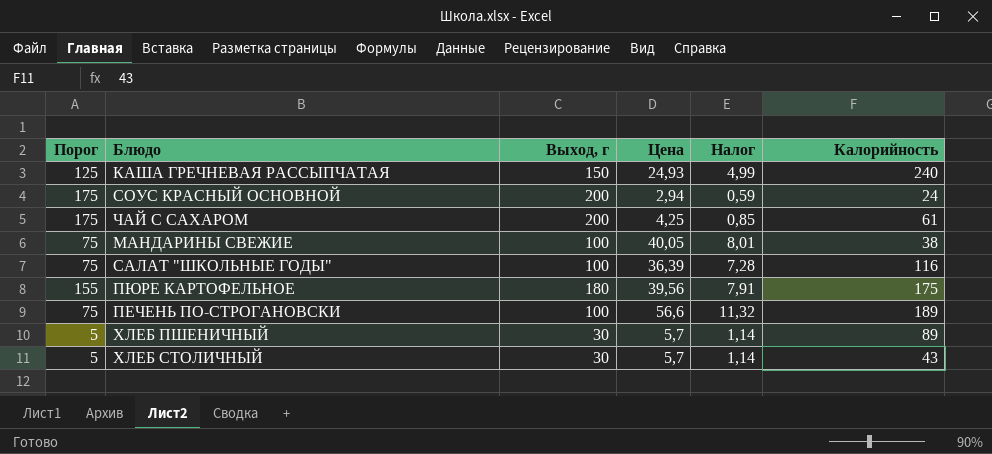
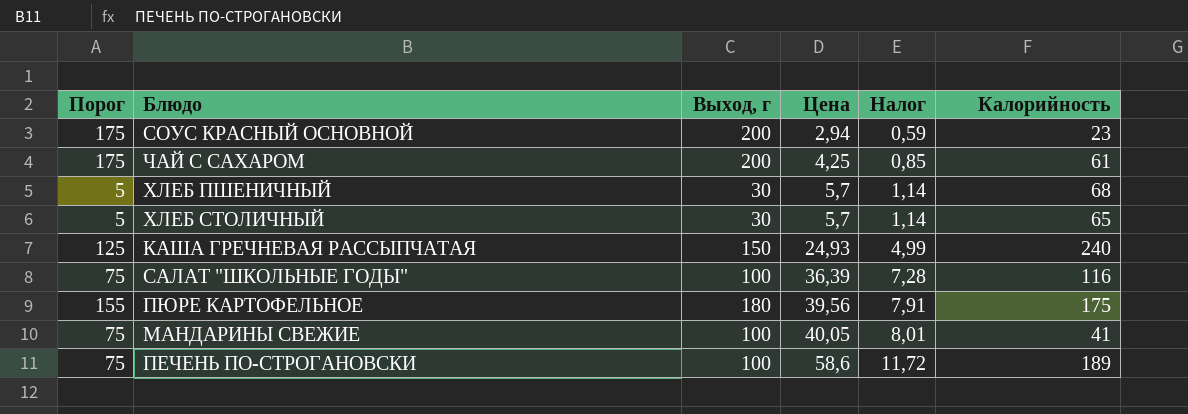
row order: none -> Цена ascending
СОУС КРАСНЫЙ ОСНОВНОЙ | Калорийность: 24 -> 23
ХЛЕБ ПШЕНИЧНЫЙ | Калорийность: 89 -> 68
ХЛЕБ СТОЛИЧНЫЙ | Калорийность: 43 -> 65
МАНДАРИНЫ СВЕЖИЕ | Калорийность: 38 -> 41
ПЕЧЕНЬ ПО-СТРОГАНОВСКИ | Цена: 56,6 -> 58,6
ПЕЧЕНЬ ПО-СТРОГАНОВСКИ | Налог: 11,32 -> 11,72

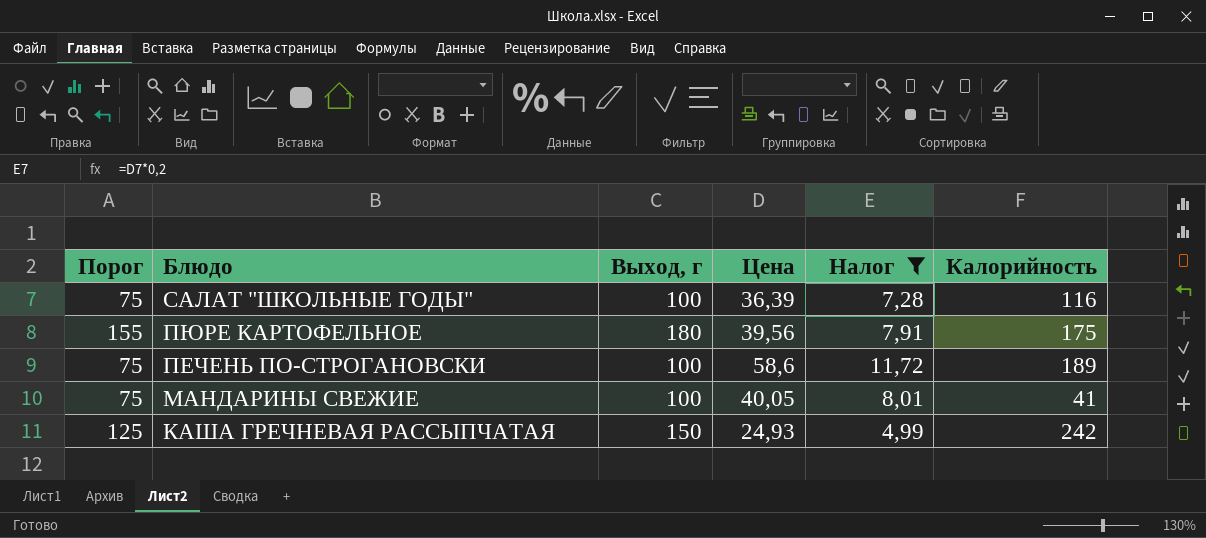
filter: none -> Налог >= 4,99
row order: Цена ascending -> Блюдо descending
КАША ГРЕЧНЕВАЯ РАССЫПЧАТАЯ | Калорийность: 240 -> 242

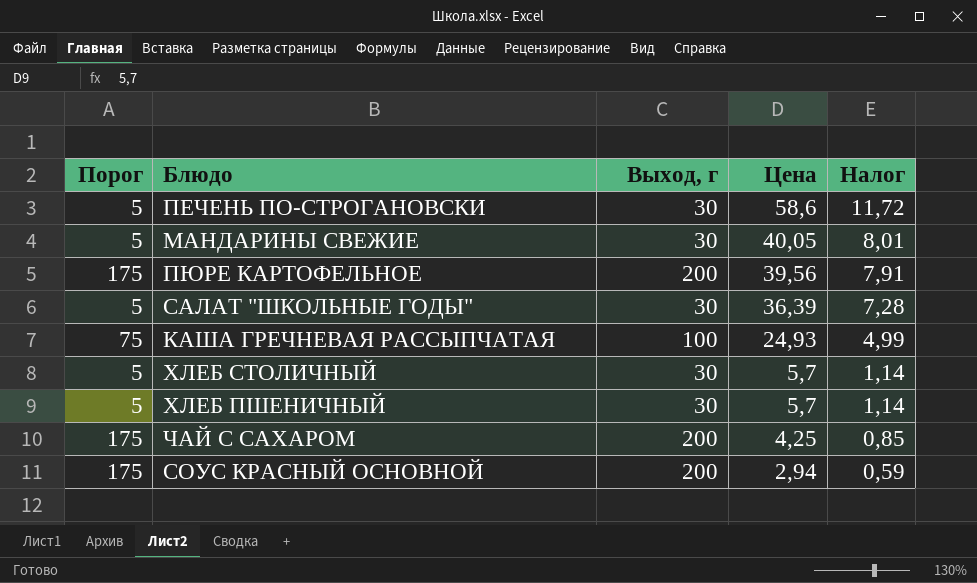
filter: Налог >= 4,99 -> none
row order: Блюдо descending -> Цена descending
column Калорийность | position: 6 -> none
ПЕЧЕНЬ ПО-СТРОГАНОВСКИ | Порог: 75 -> 5
ПЕЧЕНЬ ПО-СТРОГАНОВСКИ | Выход, г: 100 -> 30
МАНДАРИНЫ СВЕЖИЕ | Порог: 75 -> 5
МАНДАРИНЫ СВЕЖИЕ | Выход, г: 100 -> 30
ПЮРЕ КАРТОФЕЛЬНОЕ | Порог: 155 -> 175
ПЮРЕ КАРТОФЕЛЬНОЕ | Выход, г: 180 -> 200
САЛАТ "ШКОЛЬНЫЕ ГОДЫ" | Порог: 75 -> 5
САЛАТ "ШКОЛЬНЫЕ ГОДЫ" | Выход, г: 100 -> 30
КАША ГРЕЧНЕВАЯ РАССЫПЧАТАЯ | Порог: 125 -> 75
КАША ГРЕЧНЕВАЯ РАССЫПЧАТАЯ | Выход, г: 150 -> 100

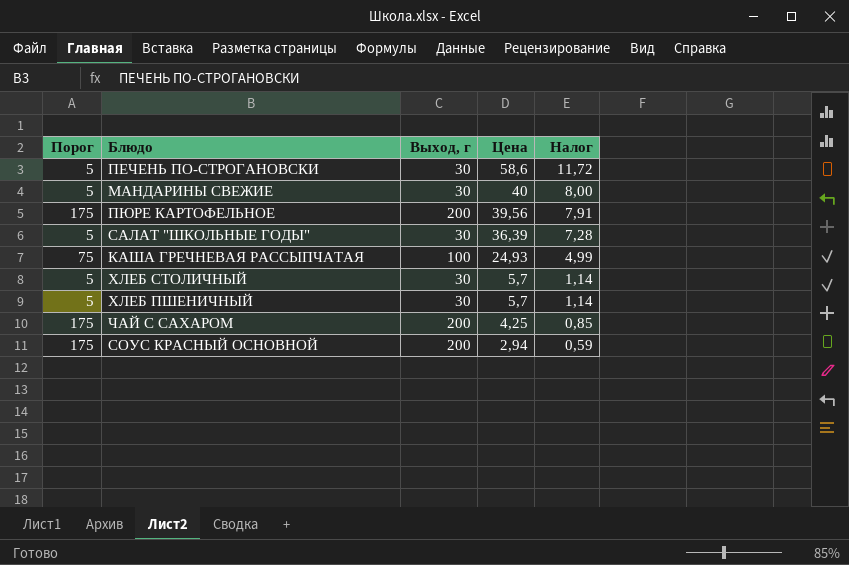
МАНДАРИНЫ СВЕЖИЕ | Цена: 40,05 -> 40
МАНДАРИНЫ СВЕЖИЕ | Налог: 8,01 -> 8,00

